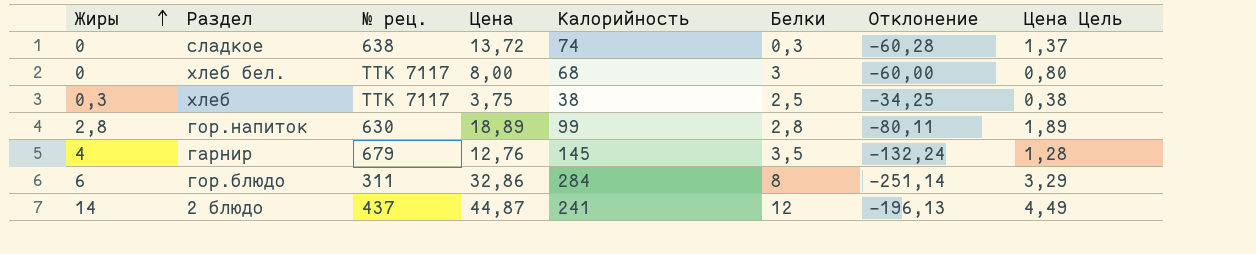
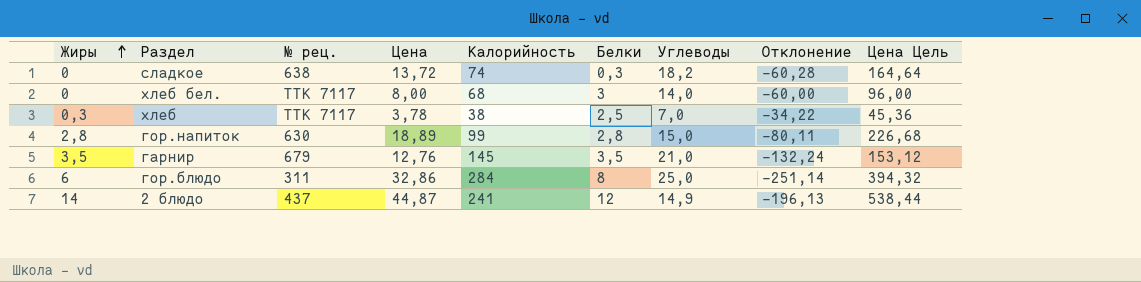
column Углеводы | position: none -> 7
column Цена Цель | formula: [Цена] * 0,1 -> [Цена] * 12
хлеб | Цена: 3,75 -> 3,78
хлеб | Отклонение: -34,25 -> -34,22
гарнир | Жиры: 4 -> 3,5

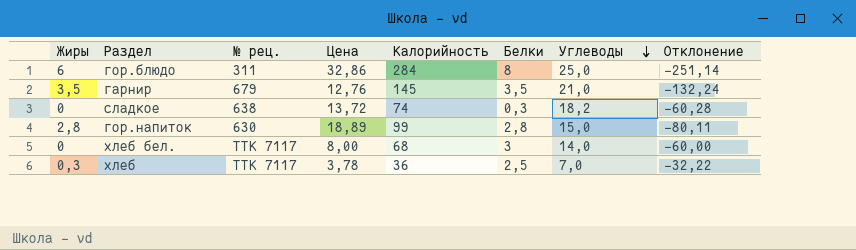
row order: Жиры ascending -> Углеводы descending
column Цена Цель | formula: [Цена] * 12 -> none
row 2 блюдо: 14 | 437 | 44,87 | 241 | 12 | 14,9 | -196,13 | 538,44 -> none
хлеб | Калорийность: 38 -> 36
хлеб | Отклонение: -34,22 -> -32,22

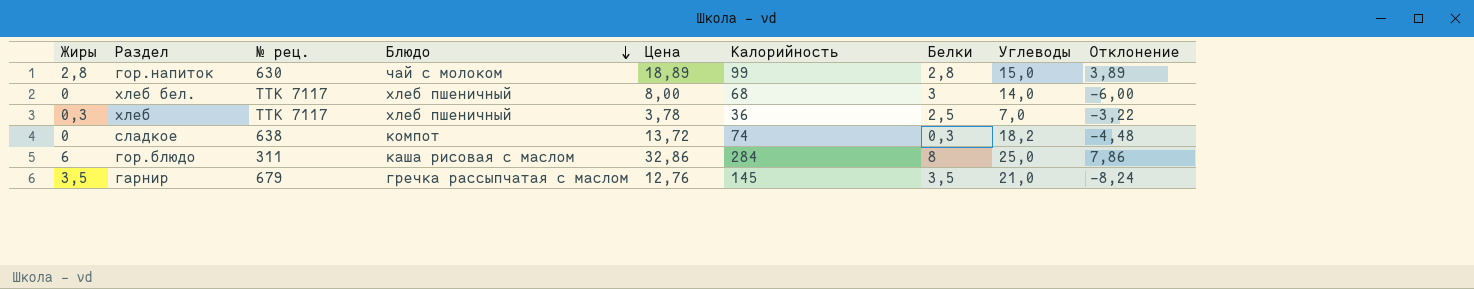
row order: Углеводы descending -> Блюдо descending
column Блюдо | position: none -> 4
column Отклонение | formula: [Цена] - [Калорийность] -> [Цена] - [Углеводы]

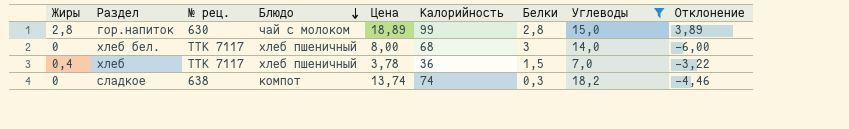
filter: none -> Углеводы <= 18,2
хлеб | Жиры: 0,3 -> 0,4
хлеб | Белки: 2,5 -> 1,5
сладкое | Цена: 13,72 -> 13,74
сладкое | Отклонение: -4,48 -> -4,46

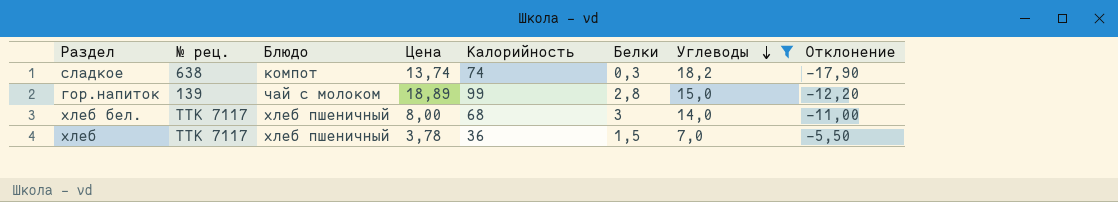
row order: Блюдо descending -> Углеводы descending
column Жиры | position: 1 -> none
column Отклонение | formula: [Цена] - [Углеводы] -> [Белки] - [Углеводы]
гор.напиток | № рец.: 630 -> 139

